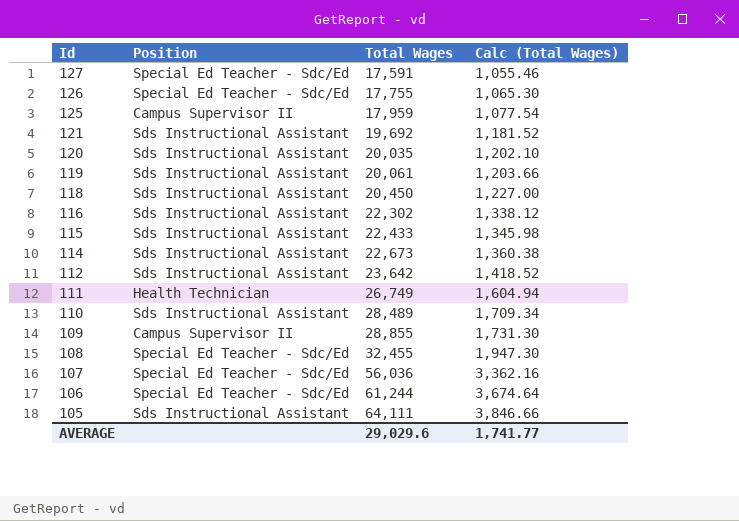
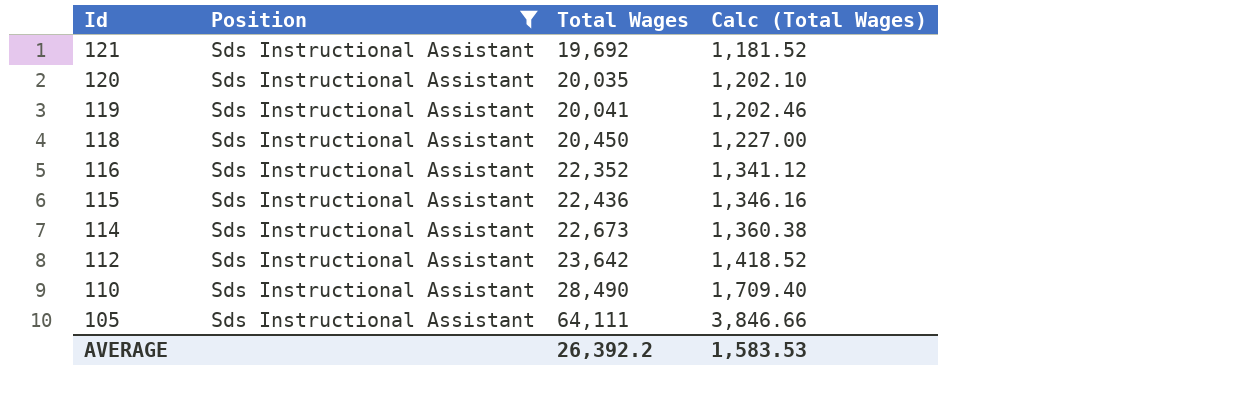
filter: none -> Position = Sds Instructional Assistant
119 | Total Wages: 20,061 -> 20,041
119 | Calc (Total Wages): 1,203.66 -> 1,202.46
116 | Total Wages: 22,302 -> 22,352
116 | Calc (Total Wages): 1,338.12 -> 1,341.12
115 | Total Wages: 22,433 -> 22,436
115 | Calc (Total Wages): 1,345.98 -> 1,346.16
110 | Total Wages: 28,489 -> 28,490
110 | Calc (Total Wages): 1,709.34 -> 1,709.40
AVERAGE | Total Wages: 29,029.6 -> 26,392.2
AVERAGE | Calc (Total Wages): 1,741.77 -> 1,583.53

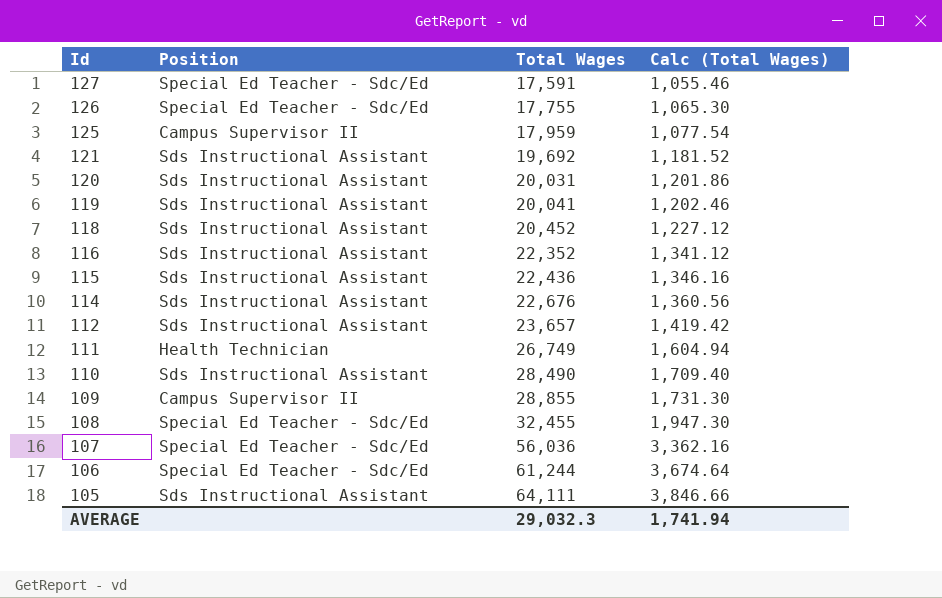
filter: Position = Sds Instructional Assistant -> none
120 | Total Wages: 20,035 -> 20,031
120 | Calc (Total Wages): 1,202.10 -> 1,201.86
118 | Total Wages: 20,450 -> 20,452
118 | Calc (Total Wages): 1,227.00 -> 1,227.12
114 | Total Wages: 22,673 -> 22,676
114 | Calc (Total Wages): 1,360.38 -> 1,360.56
112 | Total Wages: 23,642 -> 23,657
112 | Calc (Total Wages): 1,418.52 -> 1,419.42
AVERAGE | Total Wages: 26,392.2 -> 29,032.3
AVERAGE | Calc (Total Wages): 1,583.53 -> 1,741.94

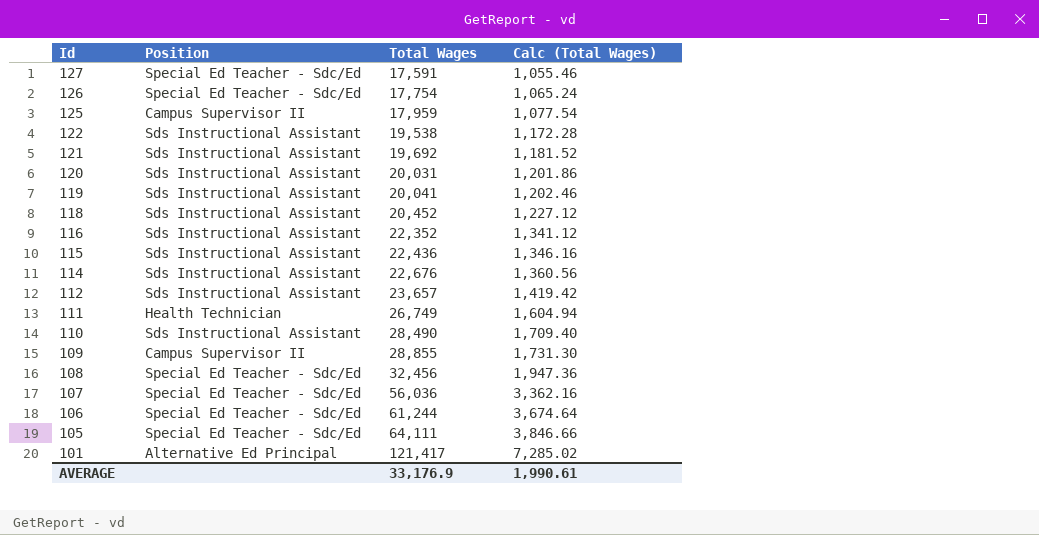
126 | Total Wages: 17,755 -> 17,754
126 | Calc (Total Wages): 1,065.30 -> 1,065.24
row 122: none -> Sds Instructional Assistant | 19,538 | 1,172.28
108 | Total Wages: 32,455 -> 32,456
108 | Calc (Total Wages): 1,947.30 -> 1,947.36
105 | Position: Sds Instructional Assistant -> Special Ed Teacher - Sdc/Ed
row 101: none -> Alternative Ed Principal | 121,417 | 7,285.02
AVERAGE | Total Wages: 29,032.3 -> 33,176.9
AVERAGE | Calc (Total Wages): 1,741.94 -> 1,990.61

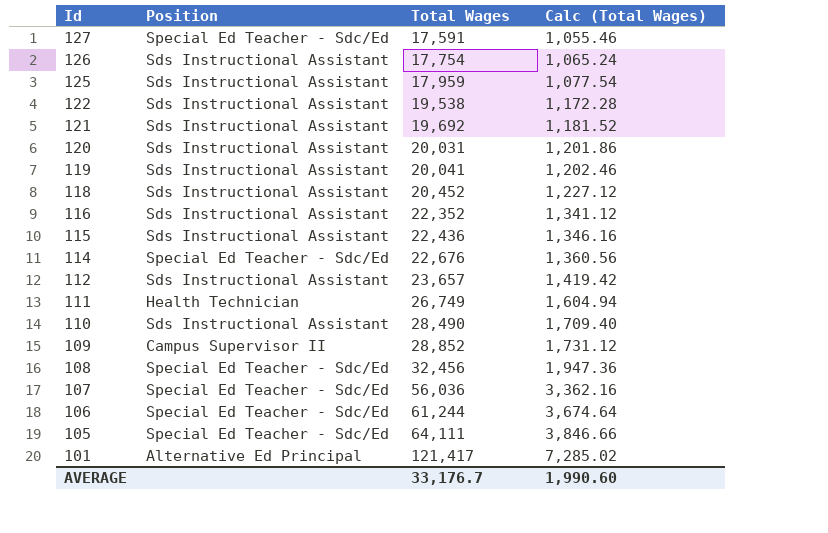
126 | Position: Special Ed Teacher - Sdc/Ed -> Sds Instructional Assistant
125 | Position: Campus Supervisor II -> Sds Instructional Assistant
114 | Position: Sds Instructional Assistant -> Special Ed Teacher - Sdc/Ed
109 | Total Wages: 28,855 -> 28,852
109 | Calc (Total Wages): 1,731.30 -> 1,731.12
AVERAGE | Total Wages: 33,176.9 -> 33,176.7
AVERAGE | Calc (Total Wages): 1,990.61 -> 1,990.60

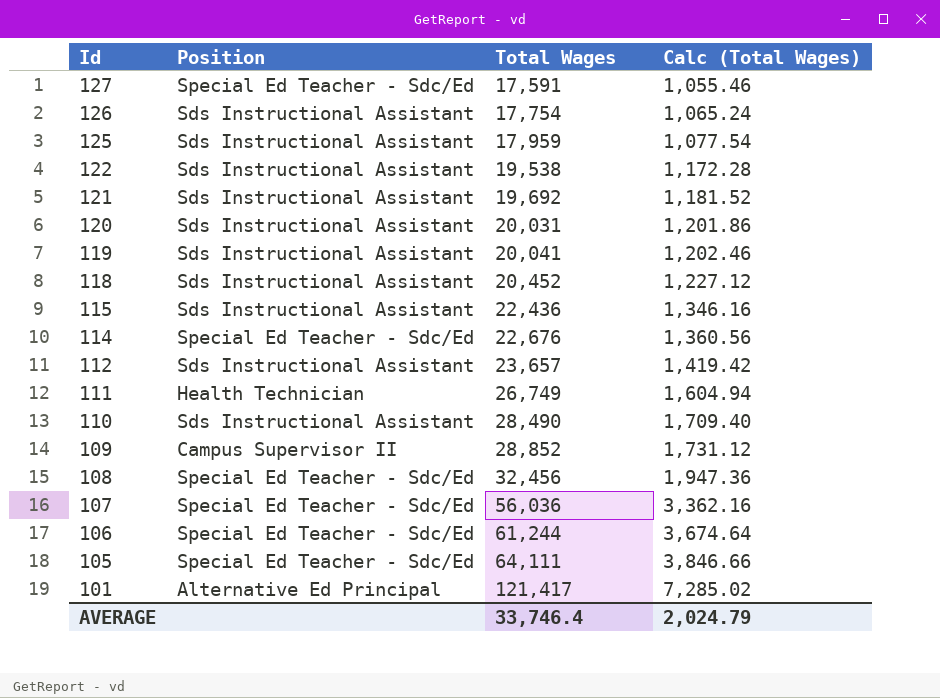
row 116: Sds Instructional Assistant | 22,352 | 1,341.12 -> none
AVERAGE | Total Wages: 33,176.7 -> 33,746.4
AVERAGE | Calc (Total Wages): 1,990.60 -> 2,024.79

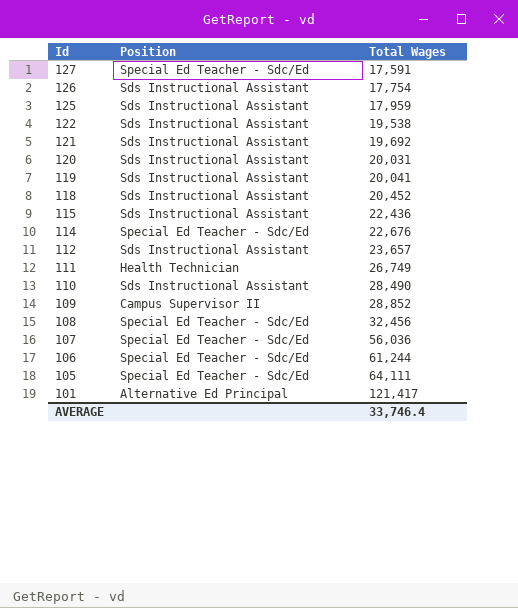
column Calc (Total Wages) | formula: [Total Wages] * 0.06 -> none

